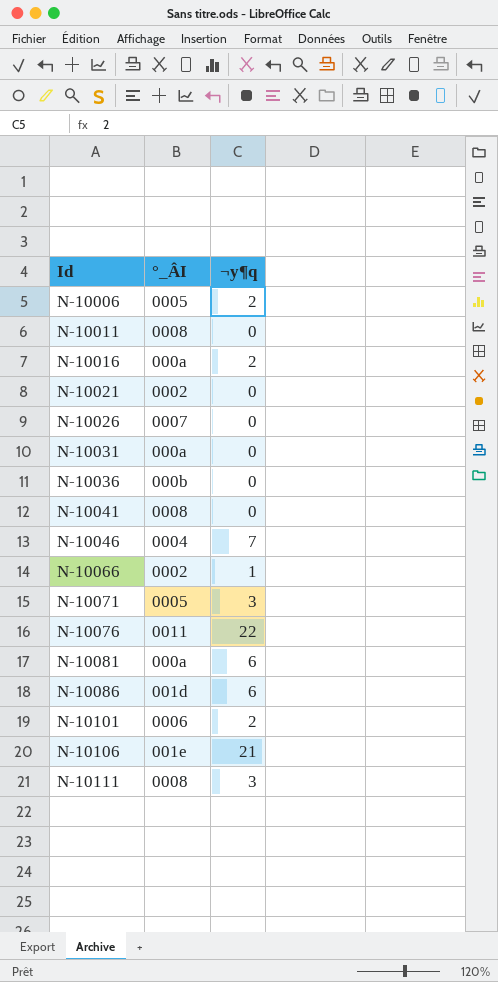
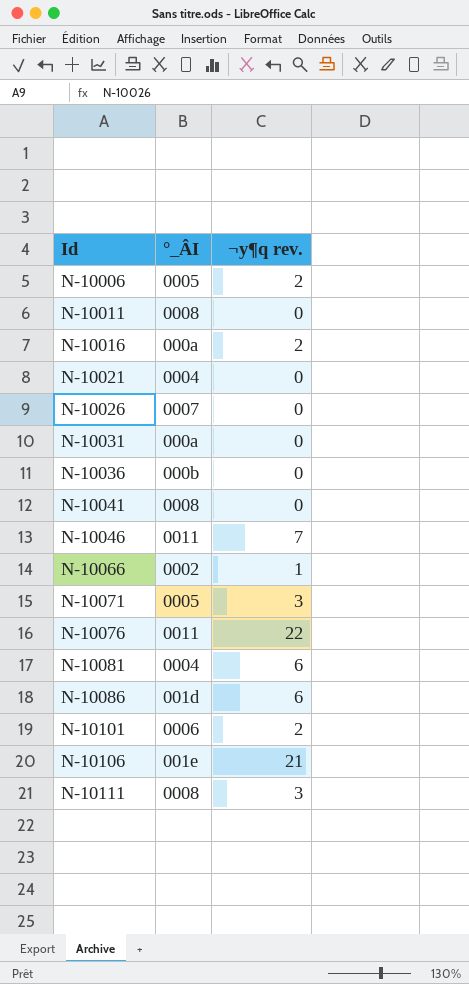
column name: ¬y¶q -> ¬y¶q rev.
N-10021 | °_ÂI: 0002 -> 0004
N-10046 | °_ÂI: 0004 -> 0011
N-10081 | °_ÂI: 000a -> 0004

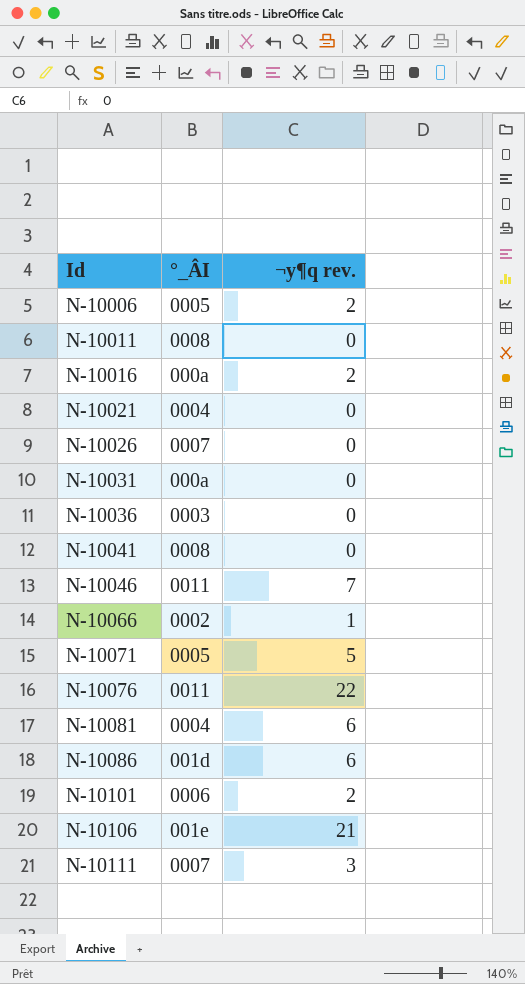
N-10036 | °_ÂI: 000b -> 0003
N-10071 | ¬y¶q rev.: 3 -> 5
N-10111 | °_ÂI: 0008 -> 0007

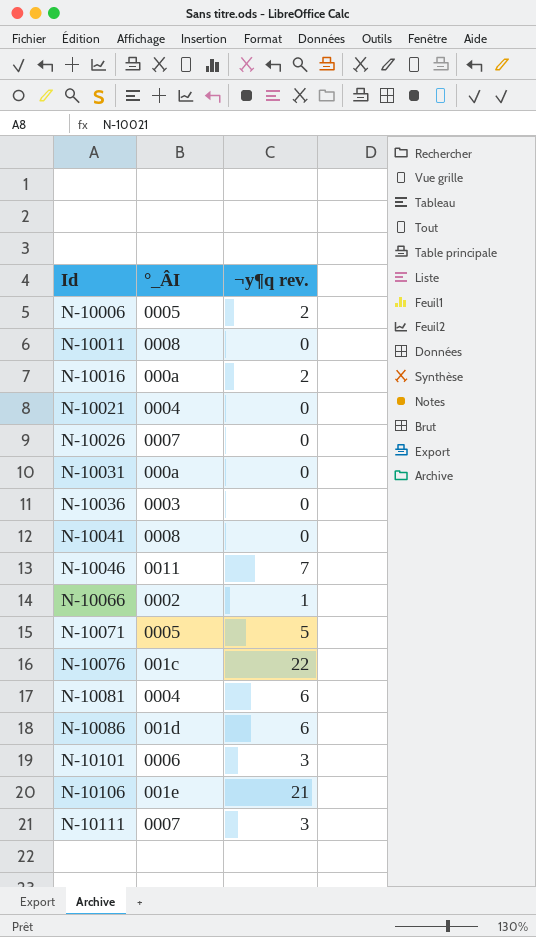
N-10076 | °_ÂI: 0011 -> 001c
N-10101 | ¬y¶q rev.: 2 -> 3

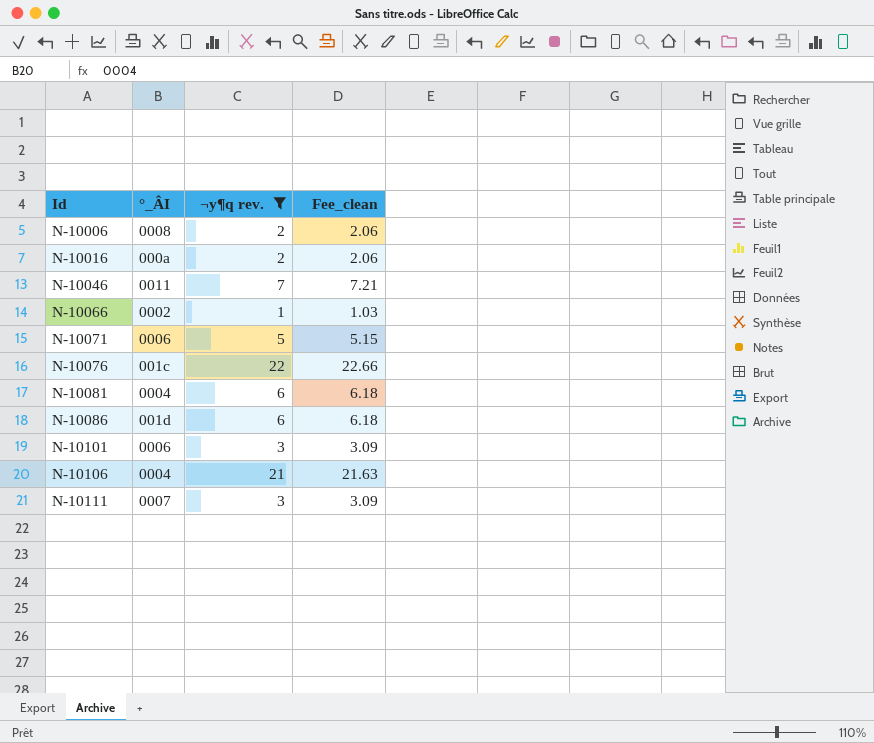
filter: none -> ¬y¶q rev. != 0
column Fee_clean | formula: none -> [¬y¶q rev.] * 1.03
N-10006 | °_ÂI: 0005 -> 0008
N-10071 | °_ÂI: 0005 -> 0006
N-10106 | °_ÂI: 001e -> 0004

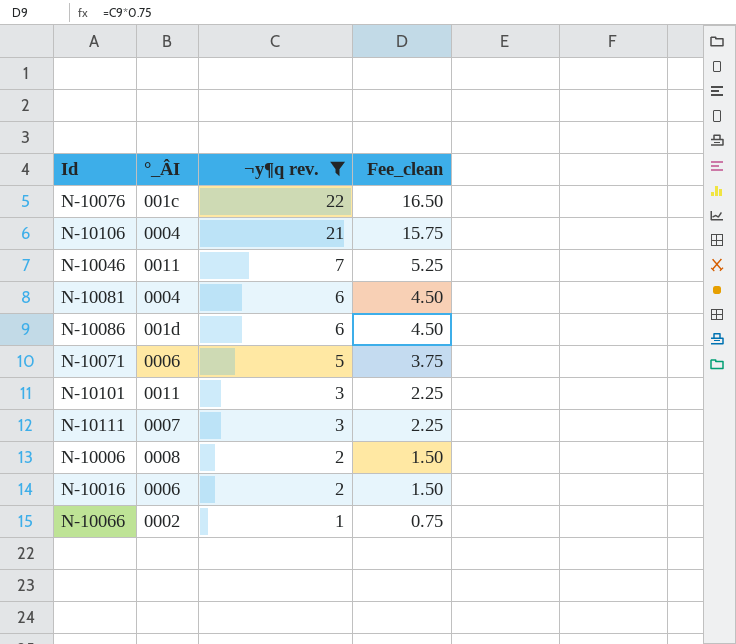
row order: Id ascending -> ¬y¶q rev. descending
column Fee_clean | formula: [¬y¶q rev.] * 1.03 -> [¬y¶q rev.] * 0.75
N-10101 | °_ÂI: 0006 -> 0011
N-10016 | °_ÂI: 000a -> 0006

